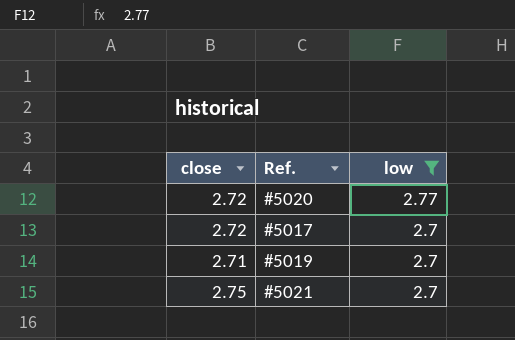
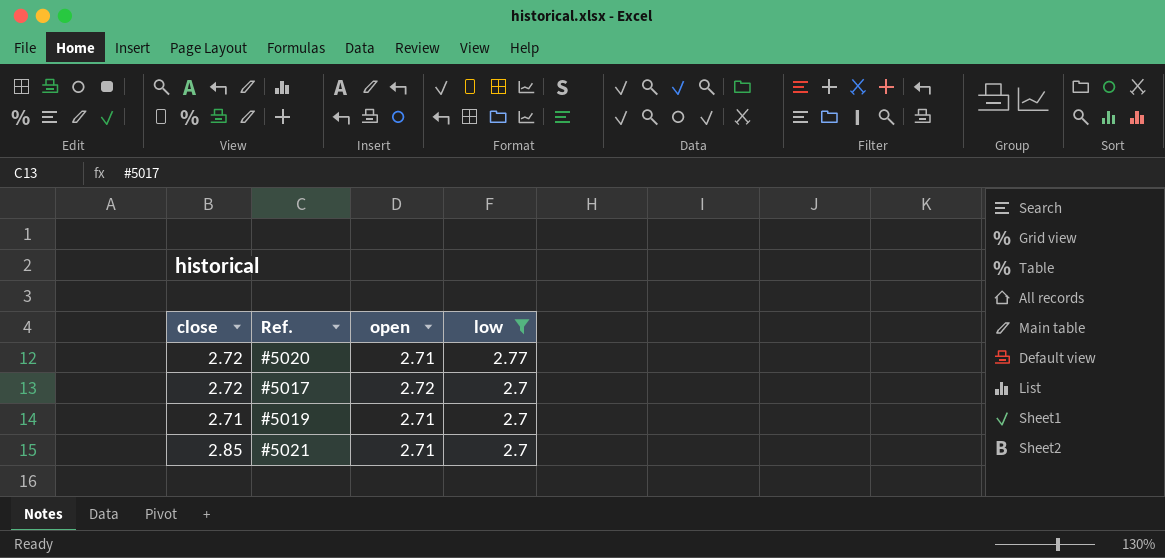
column open | position: none -> 3
#5021 | close: 2.75 -> 2.85

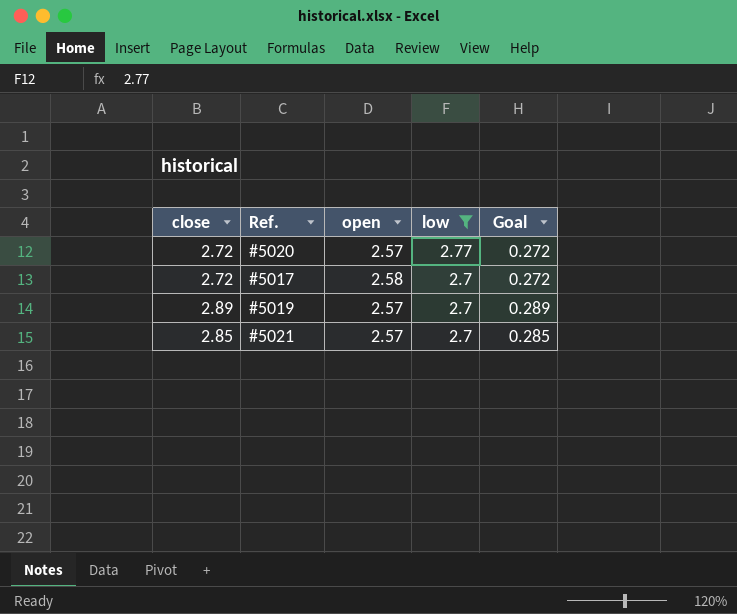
column Goal | formula: none -> [close] * 0.1
#5020 | open: 2.71 -> 2.57
#5017 | open: 2.72 -> 2.58
#5019 | close: 2.71 -> 2.89
#5019 | open: 2.71 -> 2.57
#5021 | open: 2.71 -> 2.57

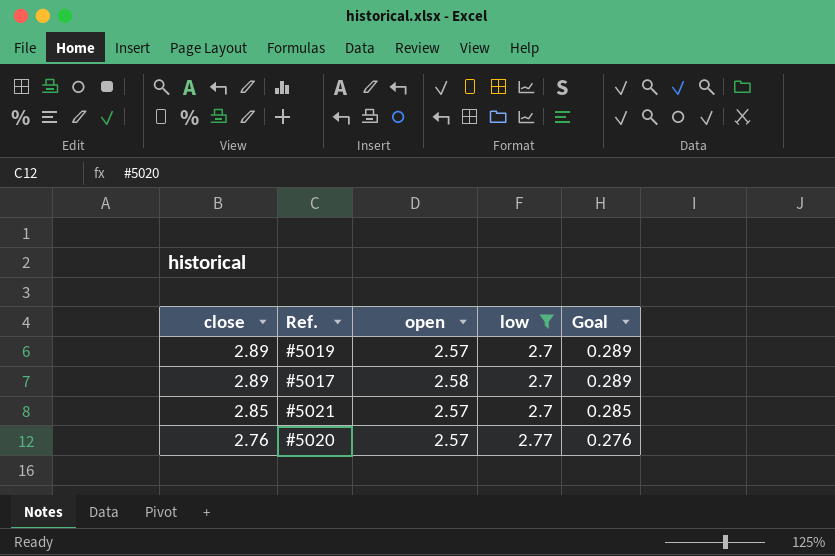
row order: low descending -> close descending
#5017 | close: 2.72 -> 2.89
#5017 | Goal: 0.272 -> 0.289
#5020 | close: 2.72 -> 2.76
#5020 | Goal: 0.272 -> 0.276

